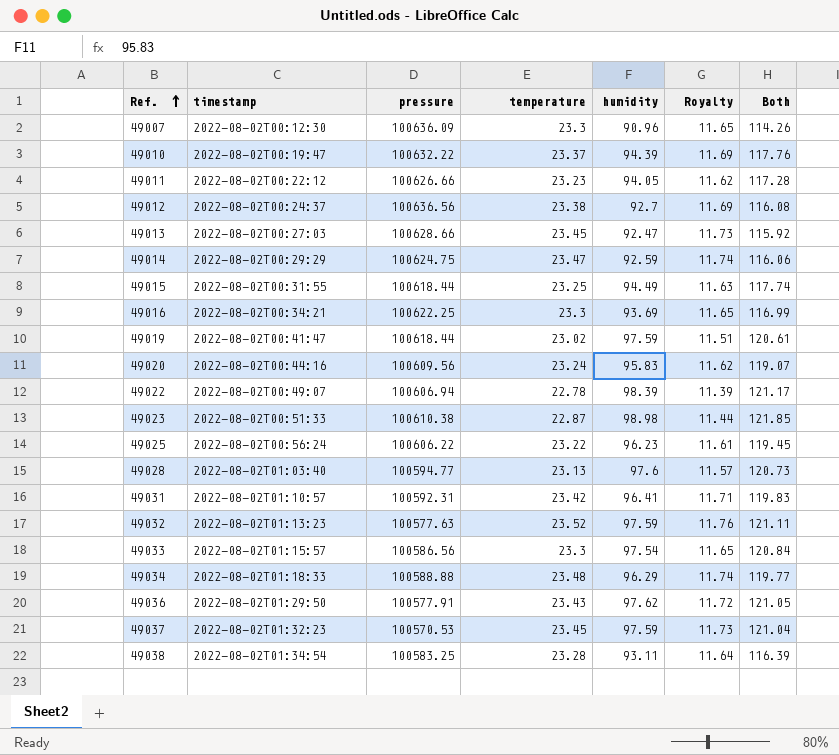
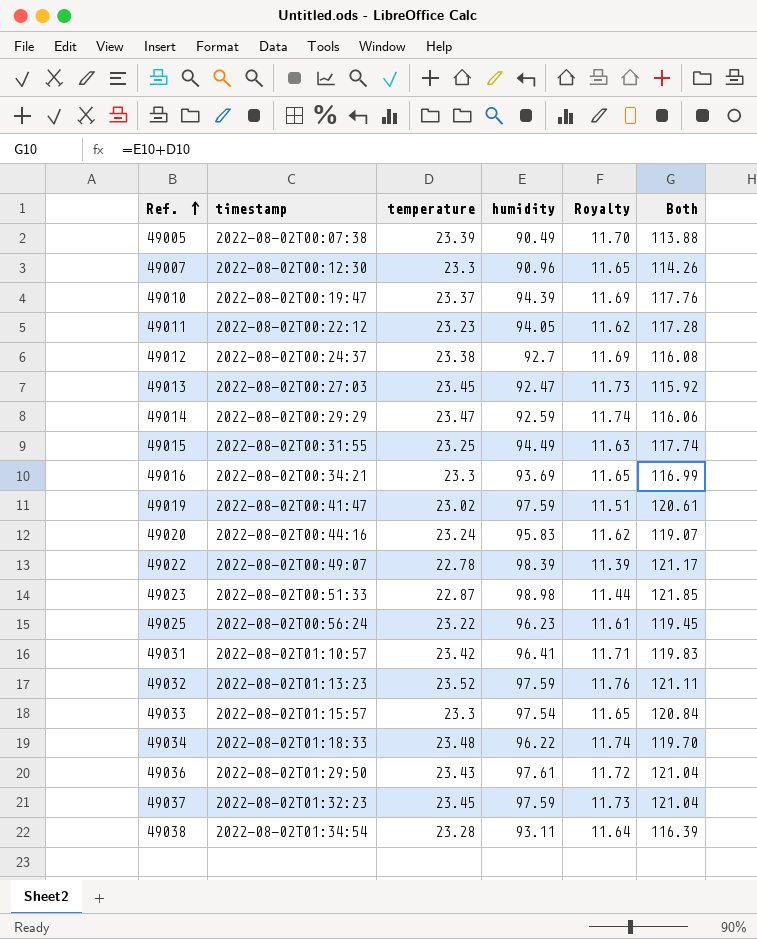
column pressure | position: 3 -> none
row 49028: 2022-08-02T01:03:40 | 100594.77 | 23.13 | 97.6 | 11.57 | 120.73 -> none
row 49005: none -> 2022-08-02T00:07:38 | 23.39 | 90.49 | 11.70 | 113.88
49034 | humidity: 96.29 -> 96.22
49034 | Both: 119.77 -> 119.70
49036 | humidity: 97.62 -> 97.61
49036 | Both: 121.05 -> 121.04

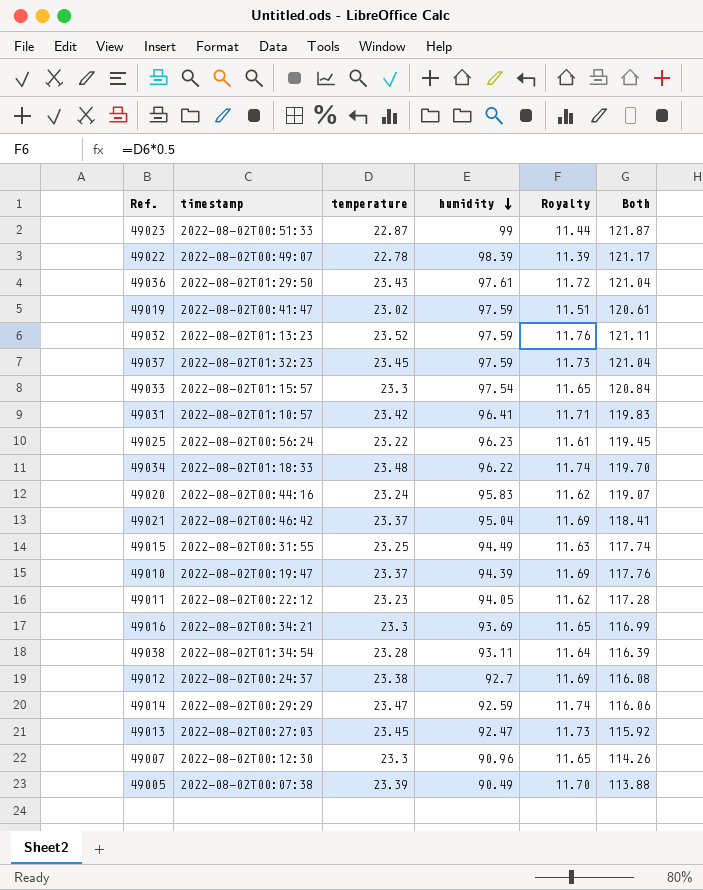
row order: Ref. ascending -> humidity descending
49023 | humidity: 98.98 -> 99
49023 | Both: 121.85 -> 121.87
row 49021: none -> 2022-08-02T00:46:42 | 23.37 | 95.04 | 11.69 | 118.41

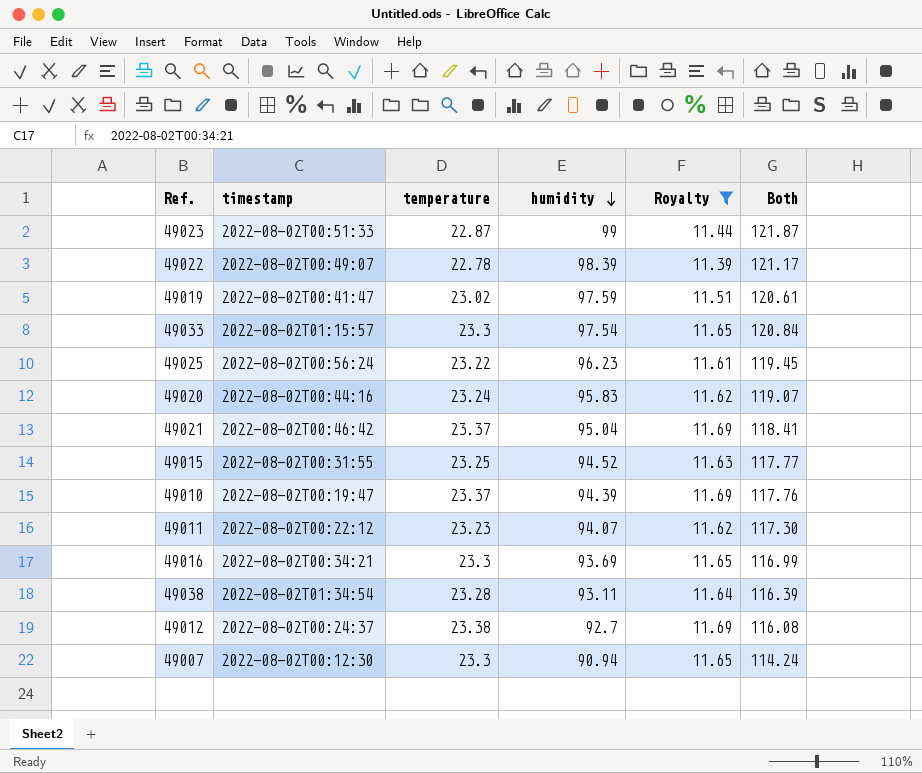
filter: none -> Royalty <= 11.69
49015 | humidity: 94.49 -> 94.52
49015 | Both: 117.74 -> 117.77
49011 | humidity: 94.05 -> 94.07
49011 | Both: 117.28 -> 117.30
49007 | humidity: 90.96 -> 90.94
49007 | Both: 114.26 -> 114.24

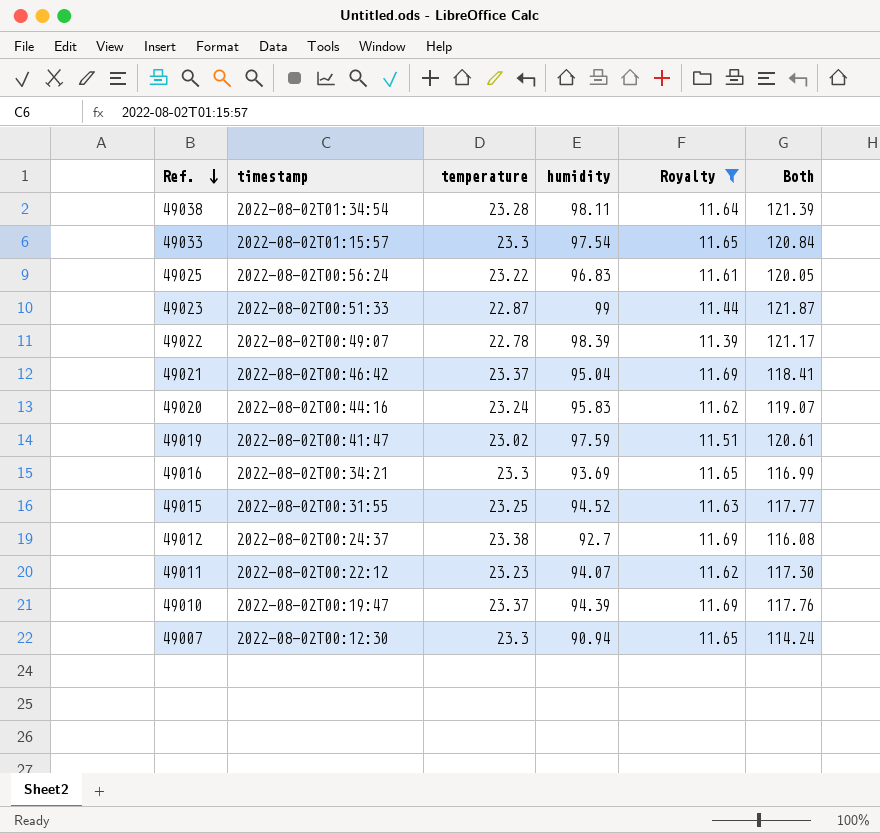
row order: humidity descending -> Ref. descending
49038 | humidity: 93.11 -> 98.11
49038 | Both: 116.39 -> 121.39
49025 | humidity: 96.23 -> 96.83
49025 | Both: 119.45 -> 120.05

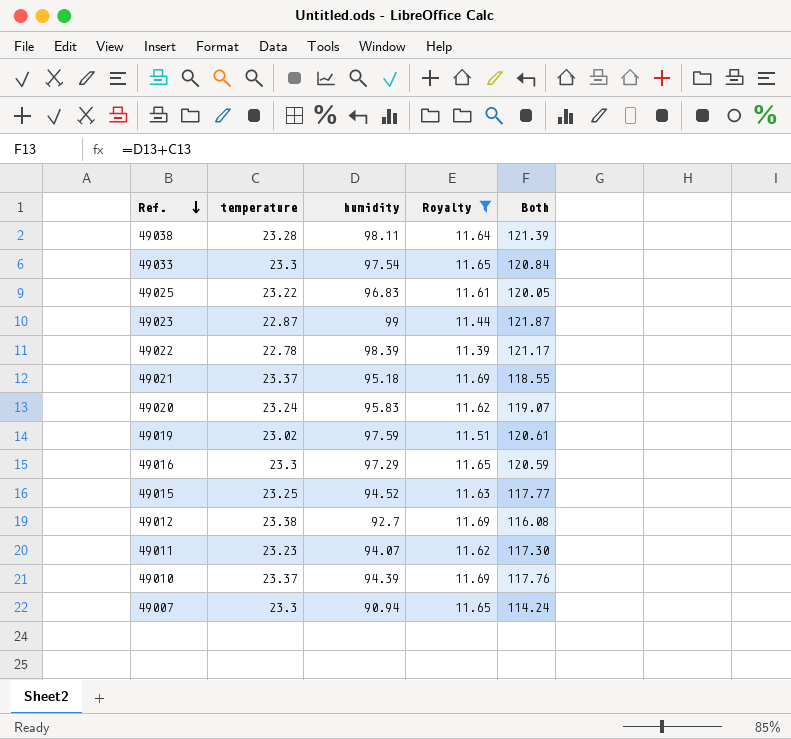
column timestamp | position: 2 -> none
49021 | humidity: 95.04 -> 95.18
49021 | Both: 118.41 -> 118.55
49016 | humidity: 93.69 -> 97.29
49016 | Both: 116.99 -> 120.59

